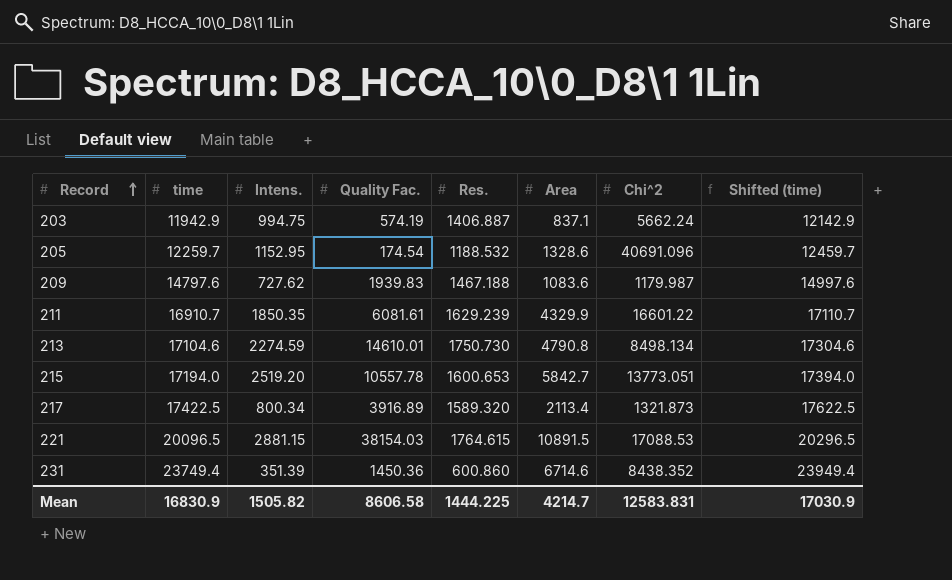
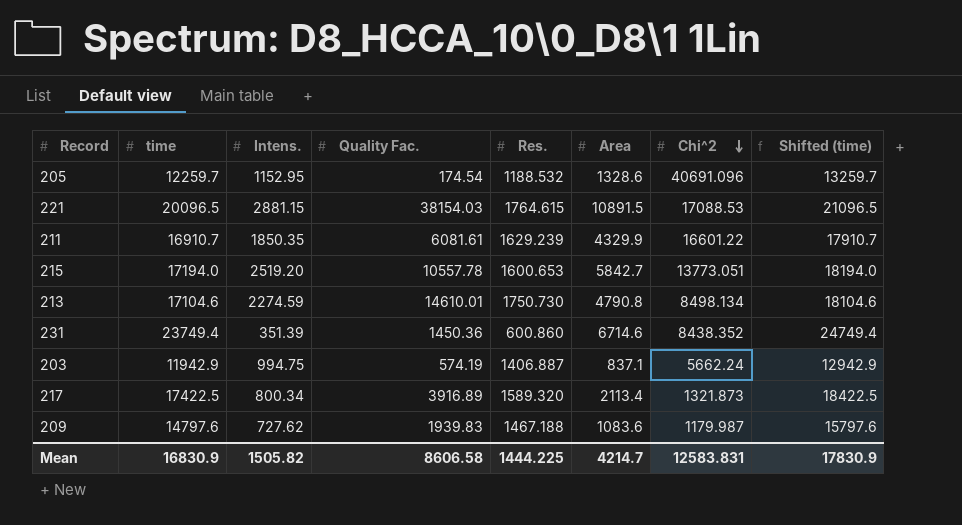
row order: Record ascending -> Chi^2 descending
column Shifted (time) | formula: [time] + 200 -> [time] + 1000
Mean | Shifted (time): 17030.9 -> 17830.9

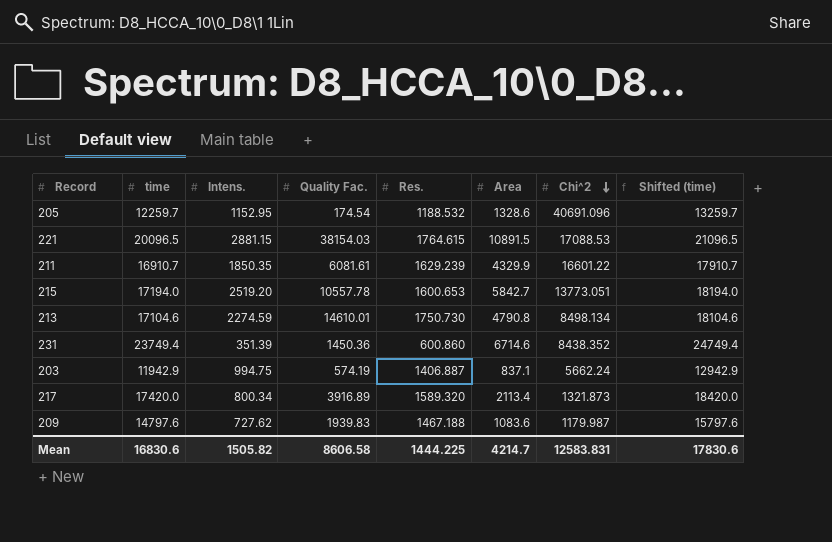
217 | time: 17422.5 -> 17420.0
217 | Shifted (time): 18422.5 -> 18420.0
Mean | time: 16830.9 -> 16830.6
Mean | Shifted (time): 17830.9 -> 17830.6

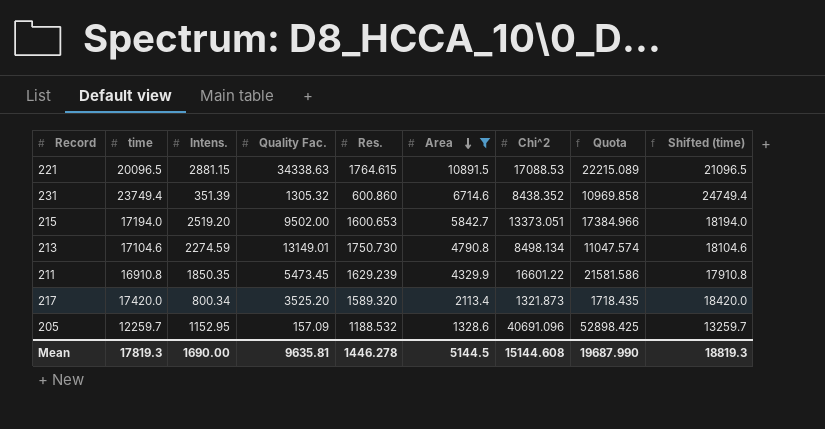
filter: none -> Area >= 1328.6
row order: Chi^2 descending -> Area descending
column Quota | formula: none -> [Chi^2] * 1.3
221 | Quality Fac.: 38154.03 -> 34338.63
231 | Quality Fac.: 1450.36 -> 1305.32
215 | Quality Fac.: 10557.78 -> 9502.00
215 | Chi^2: 13773.051 -> 13373.051
213 | Quality Fac.: 14610.01 -> 13149.01
211 | time: 16910.7 -> 16910.8
211 | Quality Fac.: 6081.61 -> 5473.45
211 | Shifted (time): 17910.7 -> 17910.8
217 | Quality Fac.: 3916.89 -> 3525.20
205 | Quality Fac.: 174.54 -> 157.09
Mean | time: 16830.6 -> 17819.3
Mean | Intens.: 1505.82 -> 1690.00
Mean | Quality Fac.: 8606.58 -> 9635.81
Mean | Res.: 1444.225 -> 1446.278
Mean | Area: 4214.7 -> 5144.5
Mean | Chi^2: 12583.831 -> 15144.608
Mean | Shifted (time): 17830.6 -> 18819.3

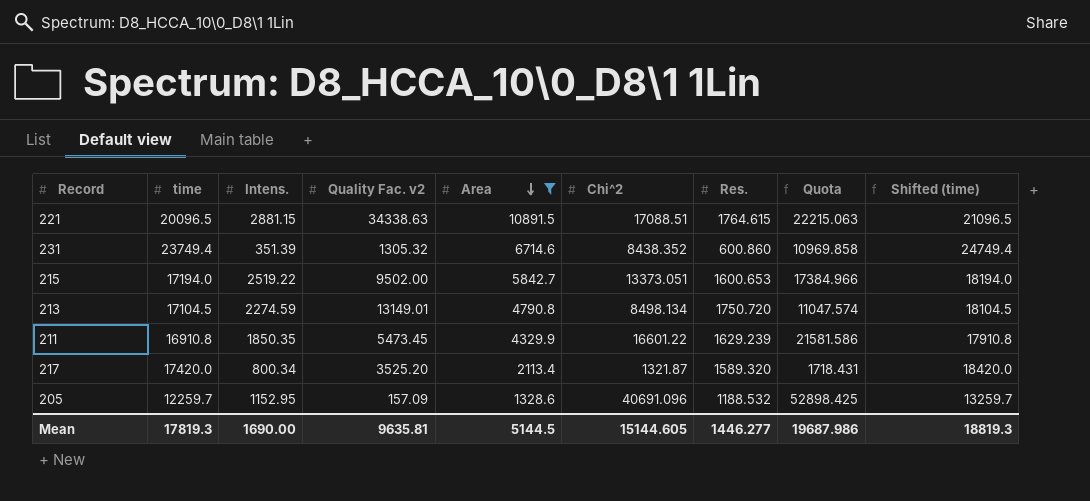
column name: Quality Fac. -> Quality Fac. v2
column Res. | position: 5 -> 7
221 | Chi^2: 17088.53 -> 17088.51
221 | Quota: 22215.089 -> 22215.063
215 | Intens.: 2519.20 -> 2519.22
213 | time: 17104.6 -> 17104.5
213 | Res.: 1750.730 -> 1750.720
213 | Shifted (time): 18104.6 -> 18104.5
217 | Chi^2: 1321.873 -> 1321.87
217 | Quota: 1718.435 -> 1718.431
Mean | Chi^2: 15144.608 -> 15144.605
Mean | Res.: 1446.278 -> 1446.277
Mean | Quota: 19687.990 -> 19687.986

